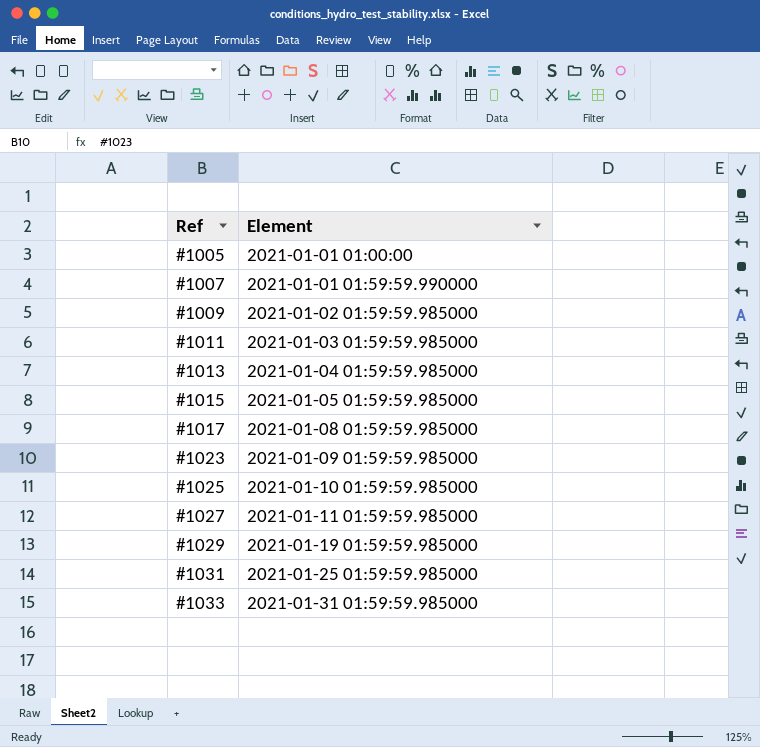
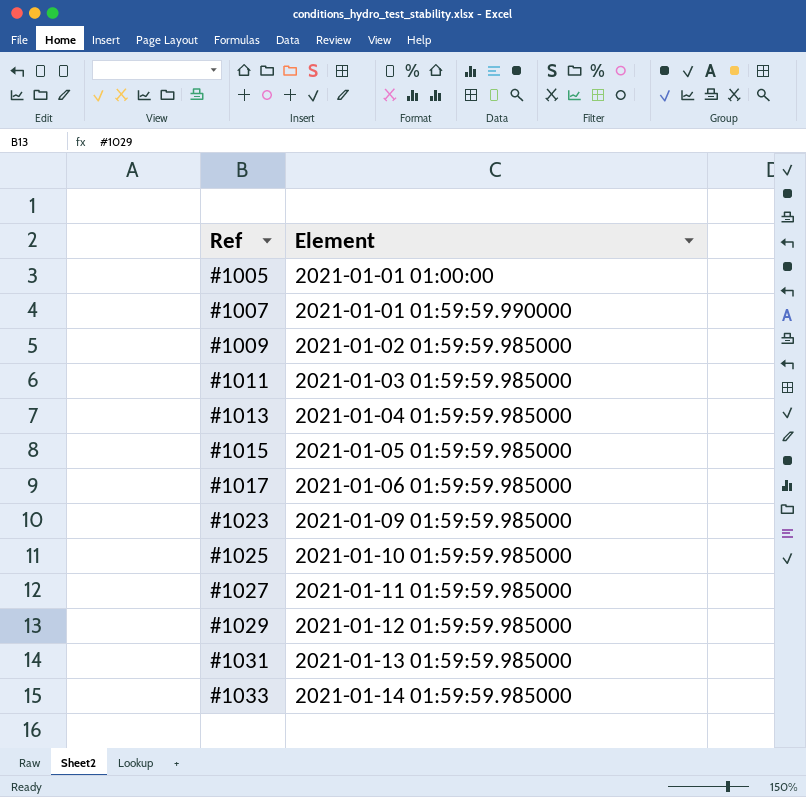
#1017 | Element: 2021-01-08 01:59:59.985000 -> 2021-01-06 01:59:59.985000
#1029 | Element: 2021-01-19 01:59:59.985000 -> 2021-01-12 01:59:59.985000
#1031 | Element: 2021-01-25 01:59:59.985000 -> 2021-01-13 01:59:59.985000
#1033 | Element: 2021-01-31 01:59:59.985000 -> 2021-01-14 01:59:59.985000

